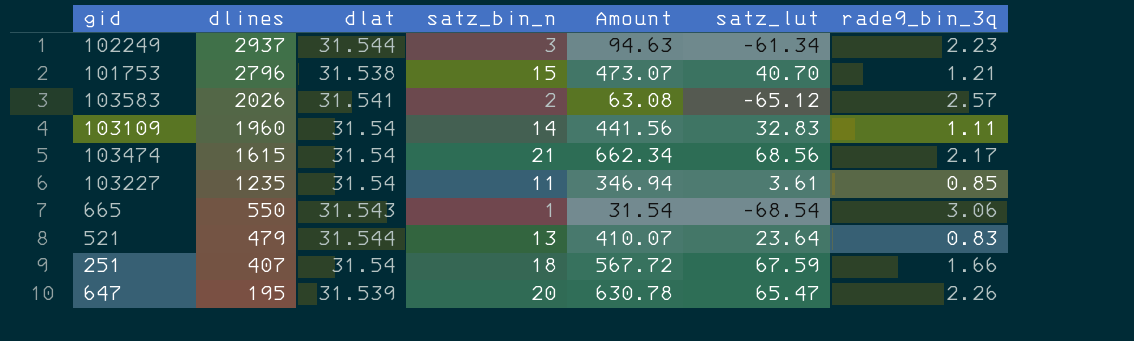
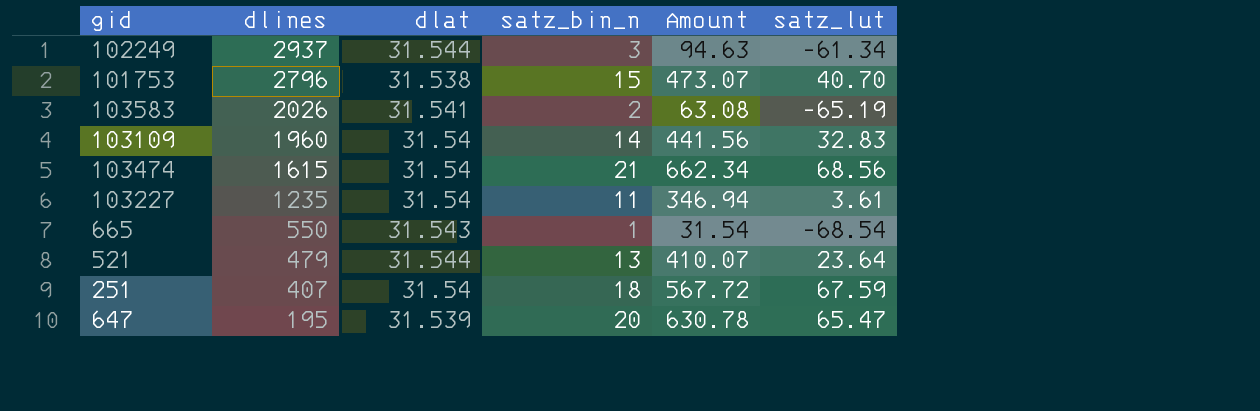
column rade9_bin_3q | position: 7 -> none
103583 | satz_lut: -65.12 -> -65.19

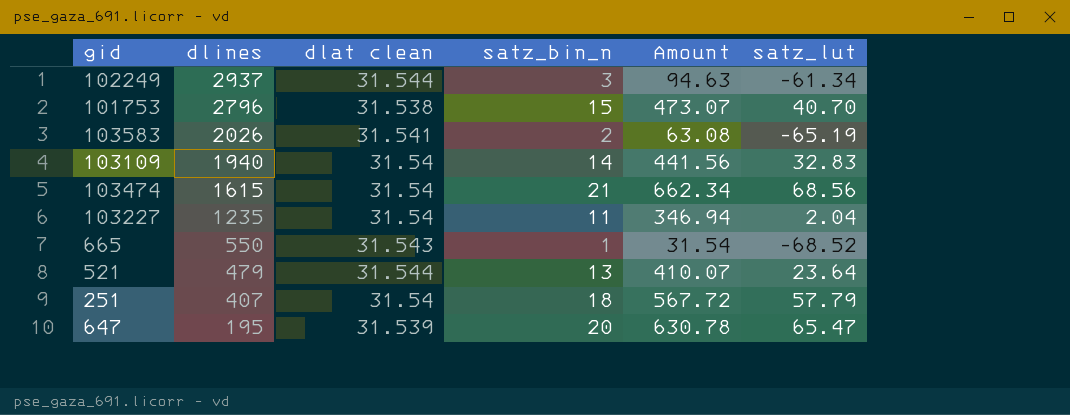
column name: dlat -> dlat clean
103109 | dlines: 1960 -> 1940
103227 | satz_lut: 3.61 -> 2.04
665 | satz_lut: -68.54 -> -68.52
251 | satz_lut: 67.59 -> 57.79

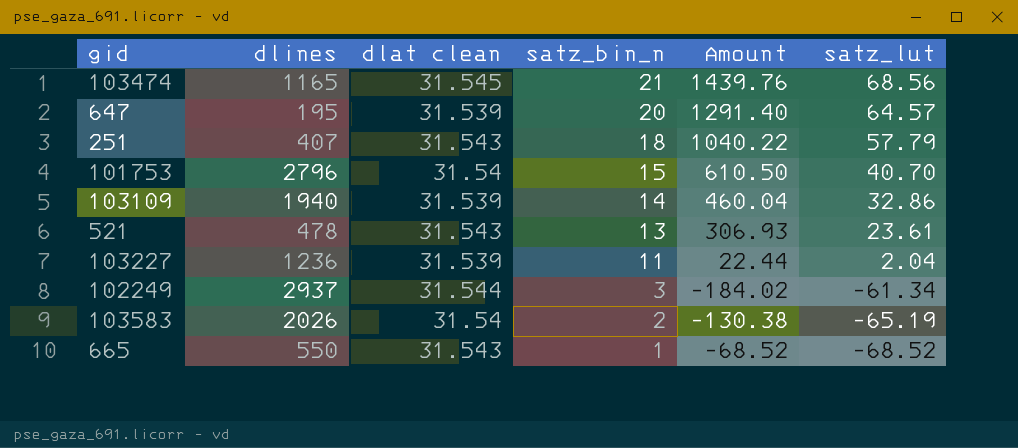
row order: dlines descending -> satz_bin_n descending
column Amount | formula: [dlat clean] * [satz_bin_n] -> [satz_bin_n] * [satz_lut]
103474 | dlines: 1615 -> 1165
103474 | dlat clean: 31.54 -> 31.545
647 | satz_lut: 65.47 -> 64.57
251 | dlat clean: 31.54 -> 31.543
101753 | dlat clean: 31.538 -> 31.54
103109 | dlat clean: 31.54 -> 31.539
103109 | satz_lut: 32.83 -> 32.86
521 | dlines: 479 -> 478
521 | dlat clean: 31.544 -> 31.543
521 | satz_lut: 23.64 -> 23.61
103227 | dlines: 1235 -> 1236
103227 | dlat clean: 31.54 -> 31.539
103583 | dlat clean: 31.541 -> 31.54

